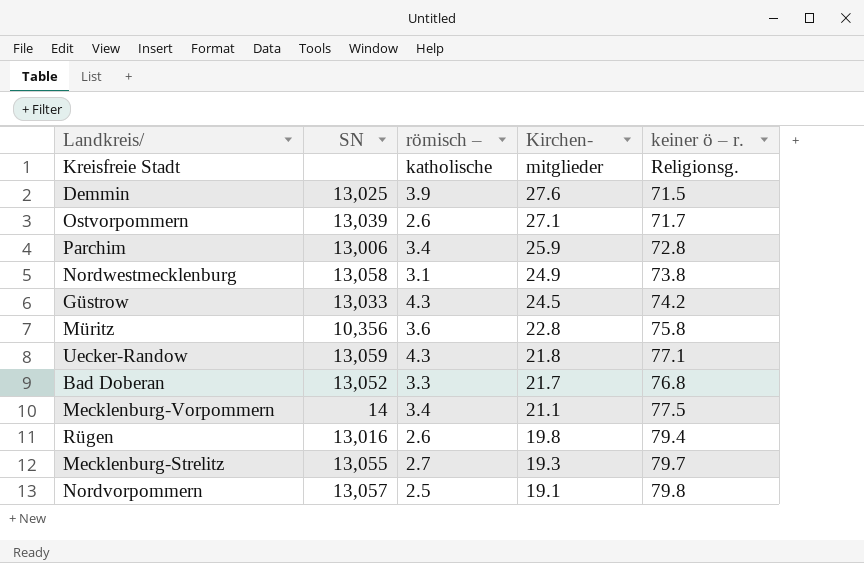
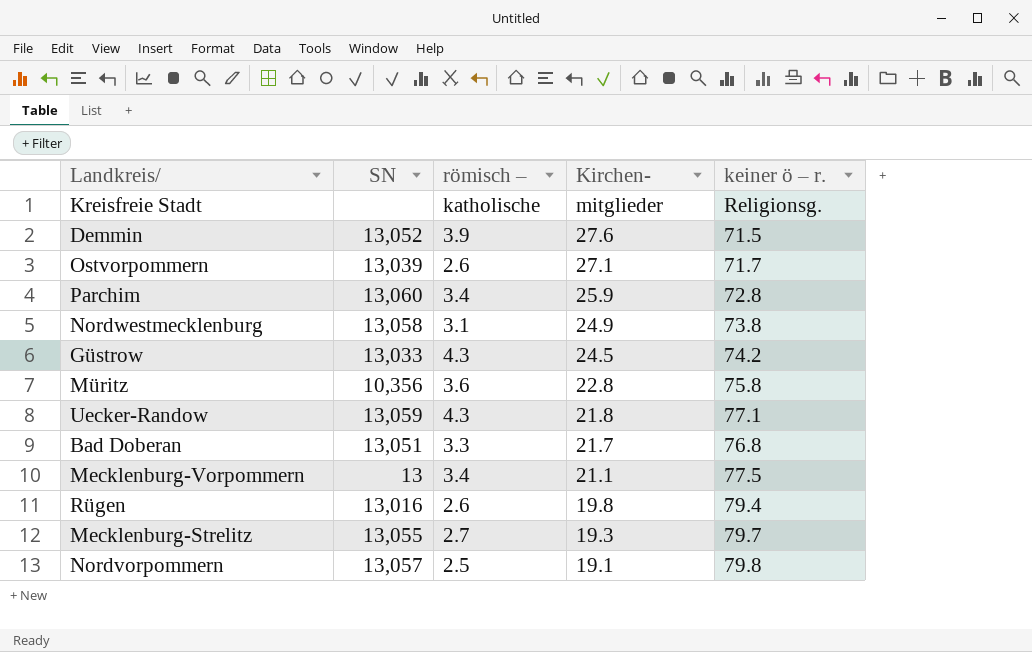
Demmin | SN: 13,025 -> 13,052
Parchim | SN: 13,006 -> 13,060
Bad Doberan | SN: 13,052 -> 13,051
Mecklenburg-Vorpommern | SN: 14 -> 13

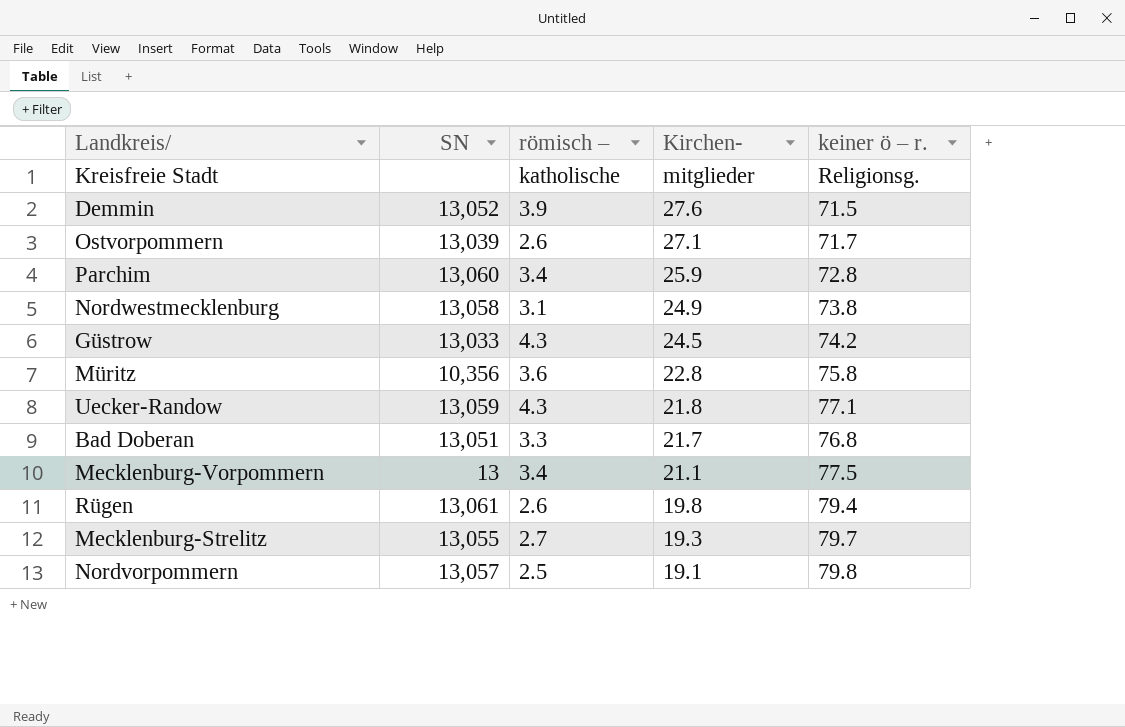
Rügen | SN: 13,016 -> 13,061

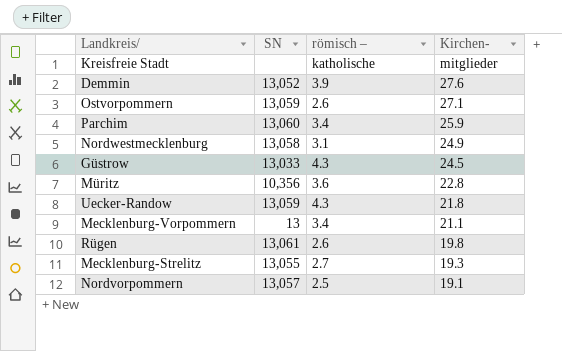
column keiner ö – r. | position: 5 -> none
row Bad Doberan: 13,051 | 3.3 | 21.7 | 76.8 -> none
Ostvorpommern | SN: 13,039 -> 13,059

